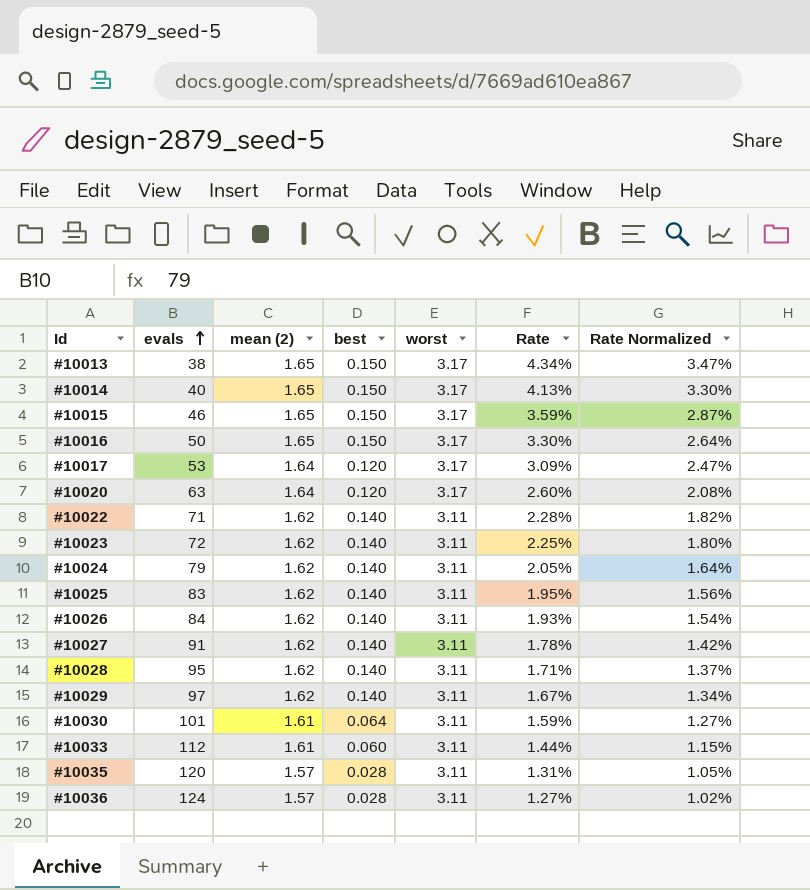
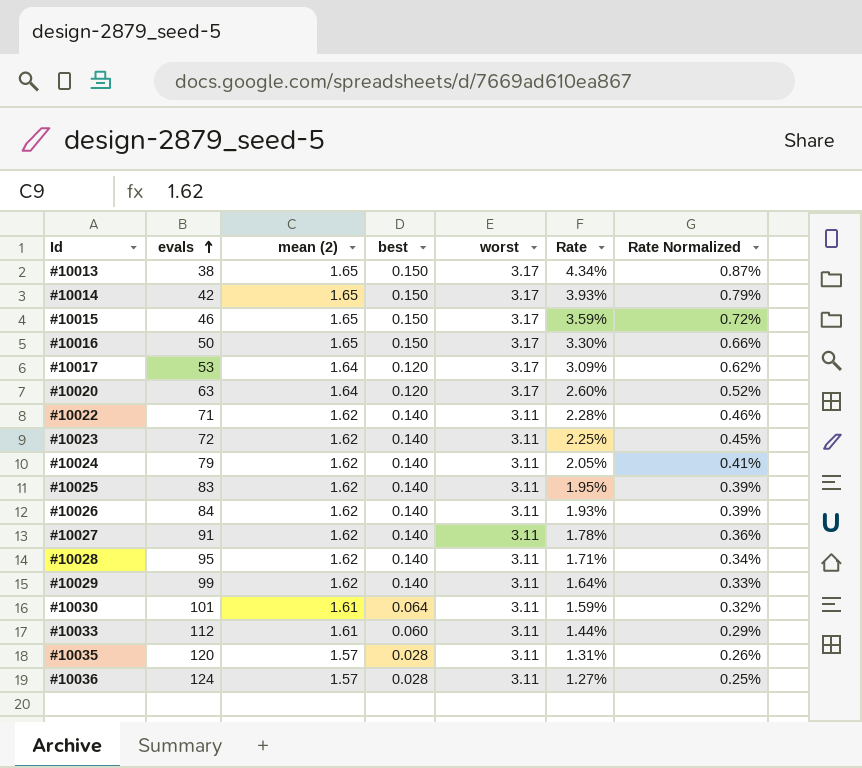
column Rate Normalized | formula: [Rate] * 0.8 -> [Rate] * 0.2
#10014 | evals: 40 -> 42
#10014 | Rate: 4.13% -> 3.93%
#10029 | evals: 97 -> 99
#10029 | Rate: 1.67% -> 1.64%

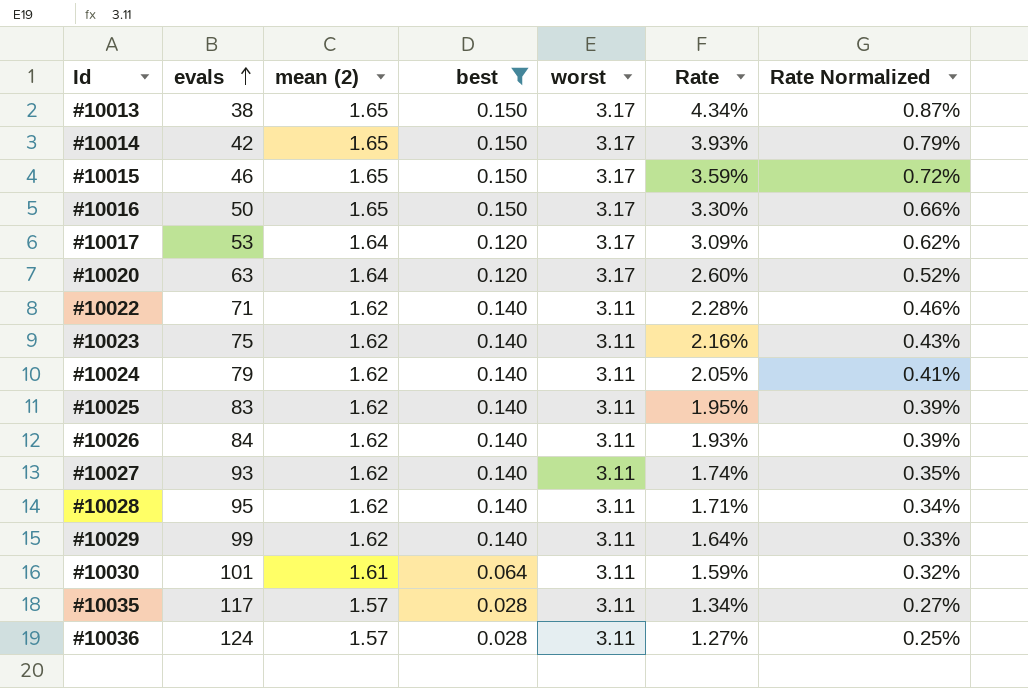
filter: none -> best != 0.060
#10023 | evals: 72 -> 75
#10023 | Rate: 2.25% -> 2.16%
#10023 | Rate Normalized: 0.45% -> 0.43%
#10027 | evals: 91 -> 93
#10027 | Rate: 1.78% -> 1.74%
#10027 | Rate Normalized: 0.36% -> 0.35%
#10035 | evals: 120 -> 117
#10035 | Rate: 1.31% -> 1.34%
#10035 | Rate Normalized: 0.26% -> 0.27%

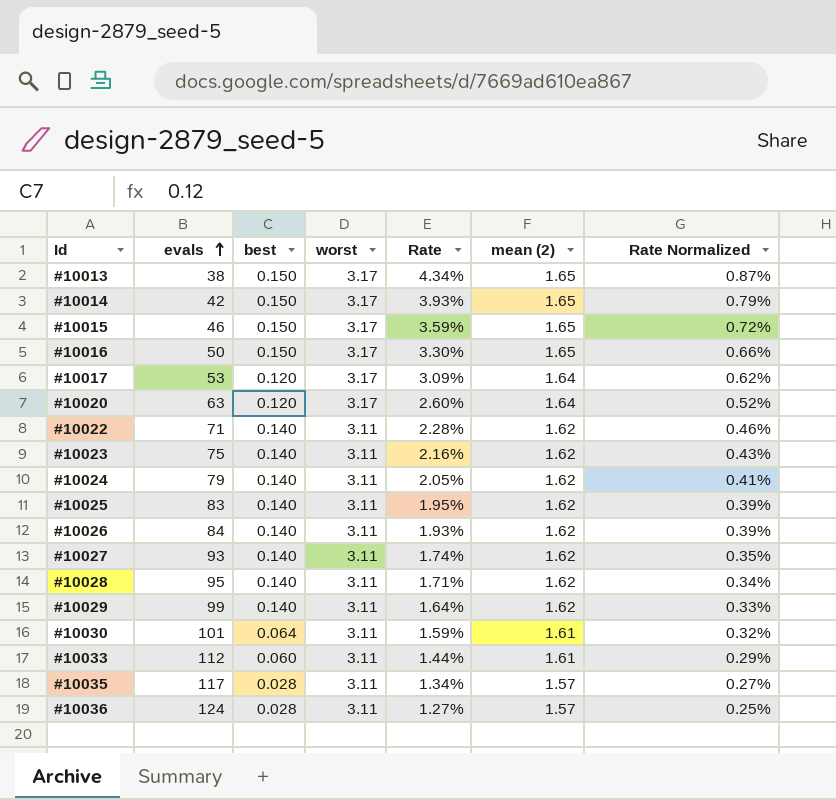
filter: best != 0.060 -> none
column mean (2) | position: 3 -> 6

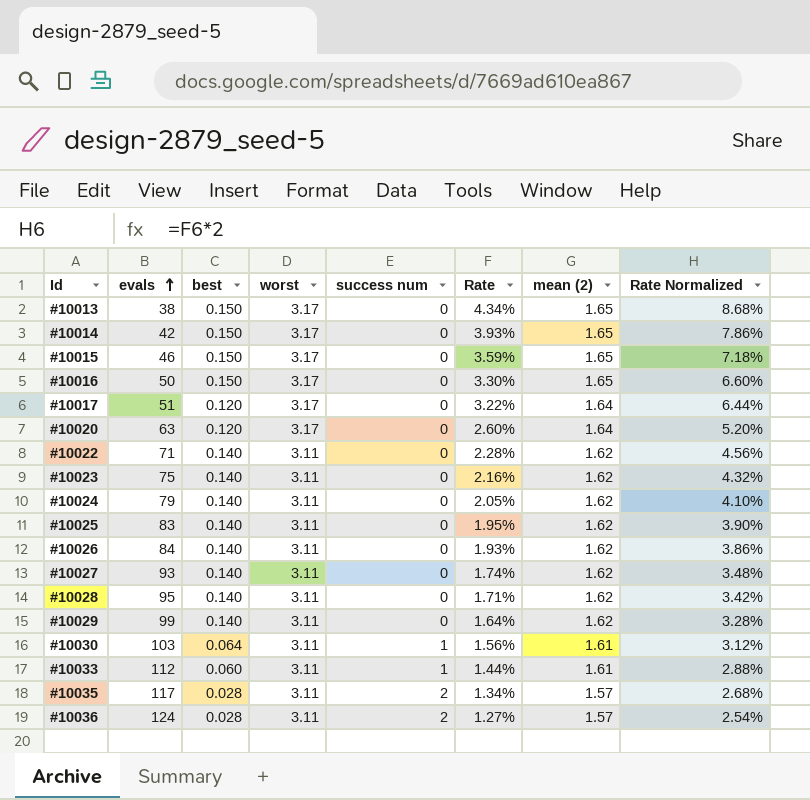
column success num | position: none -> 5
column Rate Normalized | formula: [Rate] * 0.2 -> [Rate] * 2
#10017 | evals: 53 -> 51
#10017 | Rate: 3.09% -> 3.22%
#10030 | evals: 101 -> 103
#10030 | Rate: 1.59% -> 1.56%

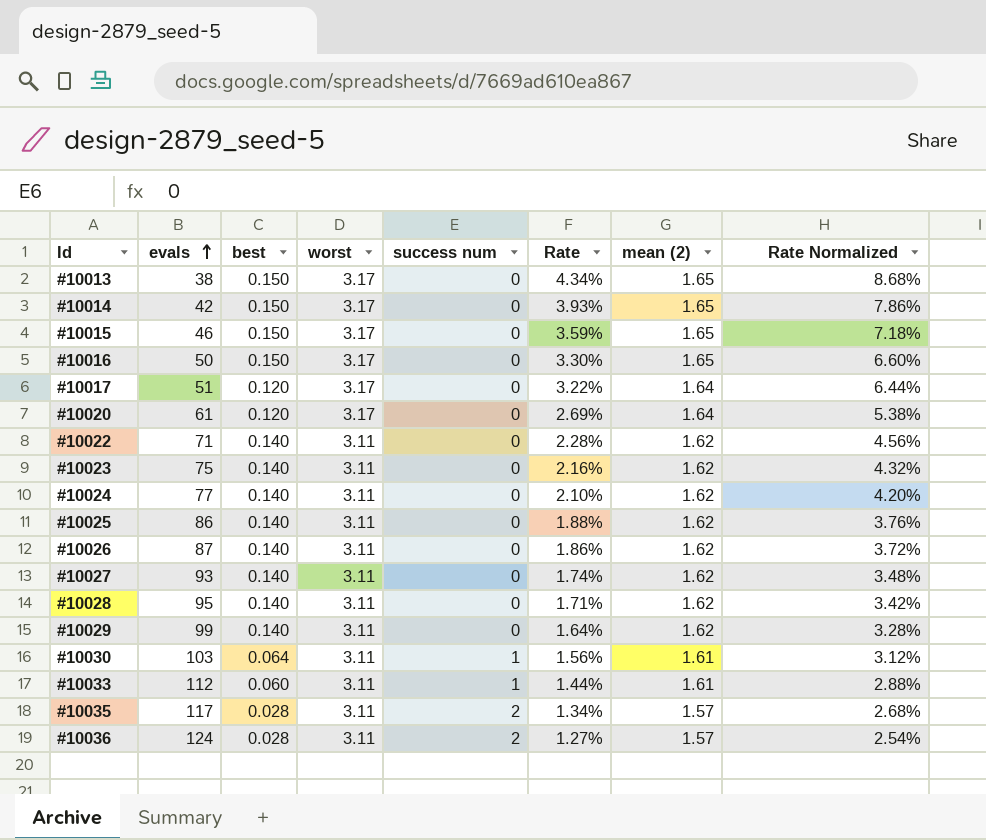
#10020 | evals: 63 -> 61
#10020 | Rate: 2.60% -> 2.69%
#10020 | Rate Normalized: 5.20% -> 5.38%
#10024 | evals: 79 -> 77
#10024 | Rate: 2.05% -> 2.10%
#10024 | Rate Normalized: 4.10% -> 4.20%
#10025 | evals: 83 -> 86
#10025 | Rate: 1.95% -> 1.88%
#10025 | Rate Normalized: 3.90% -> 3.76%
#10026 | evals: 84 -> 87
#10026 | Rate: 1.93% -> 1.86%
#10026 | Rate Normalized: 3.86% -> 3.72%

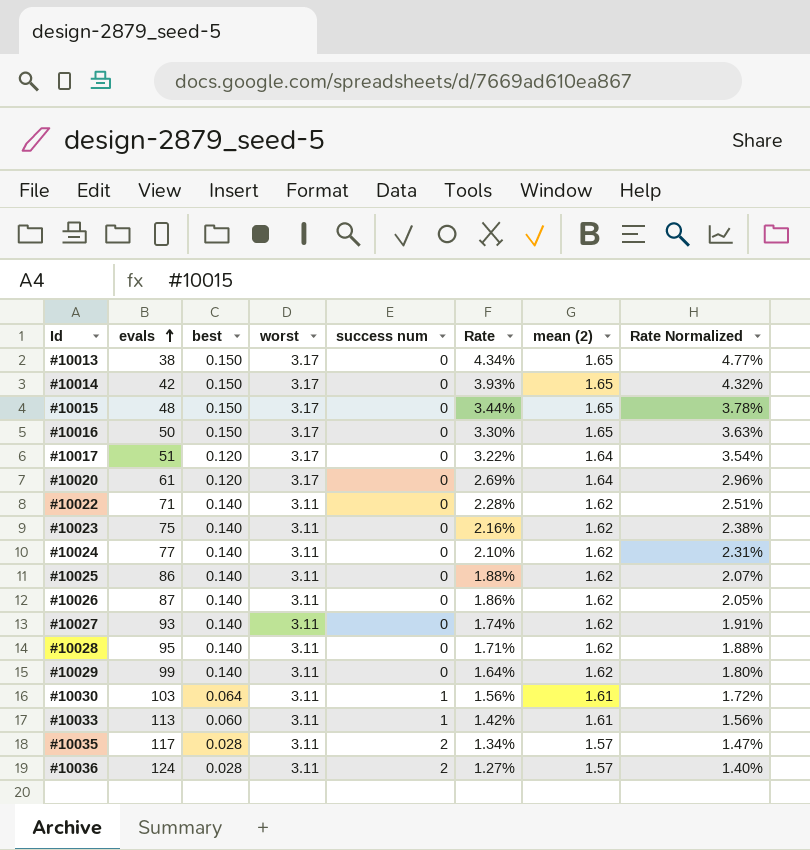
column Rate Normalized | formula: [Rate] * 2 -> [Rate] * 1.1
#10015 | evals: 46 -> 48
#10015 | Rate: 3.59% -> 3.44%
#10033 | evals: 112 -> 113
#10033 | Rate: 1.44% -> 1.42%

